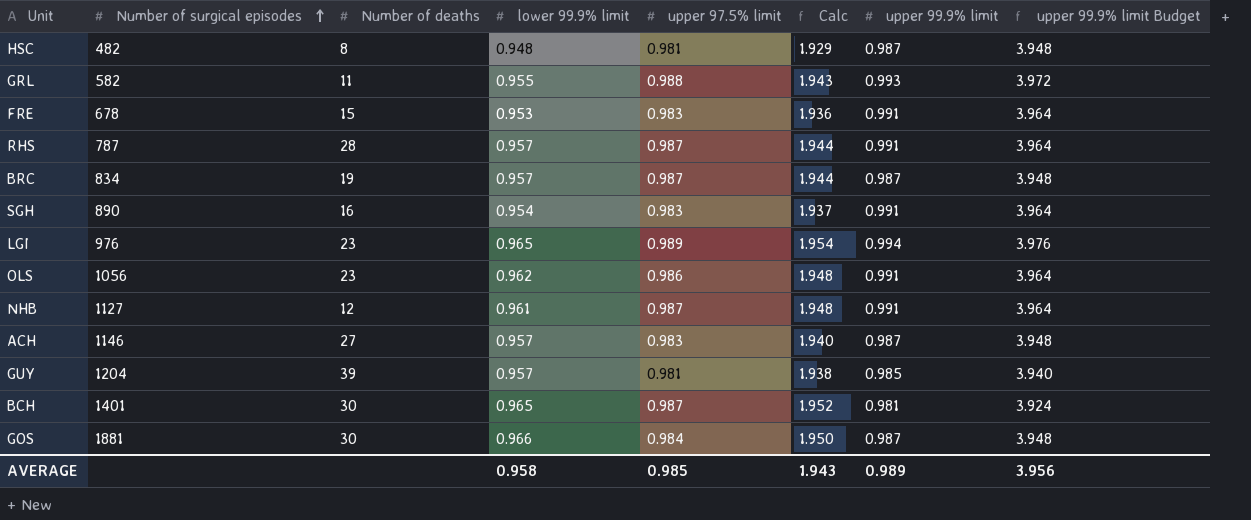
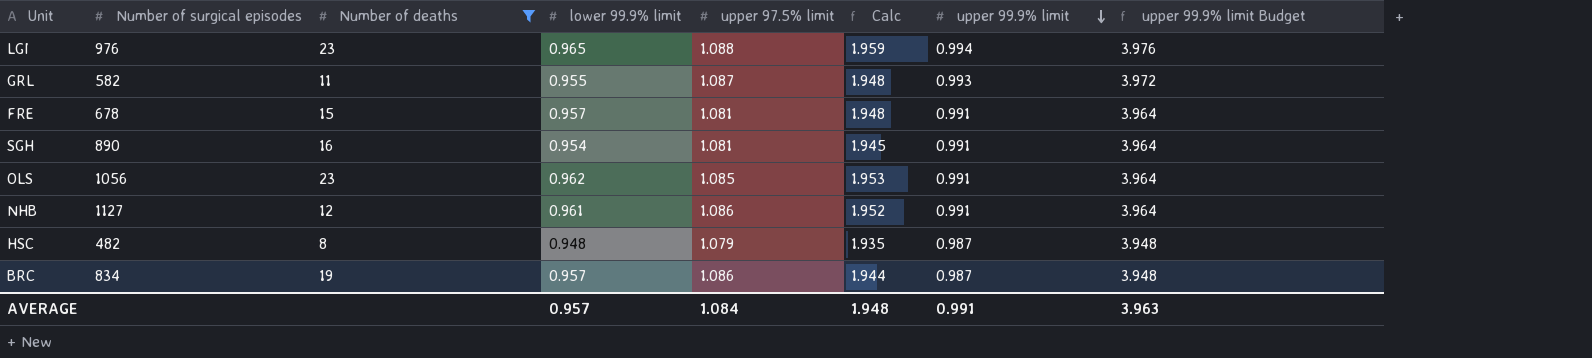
filter: none -> Number of deaths <= 23
row order: Number of surgical episodes ascending -> upper 99.9% limit descending
column Calc | formula: [lower 99.9% limit] + [upper 97.5% limit] -> [lower 99.9% limit] + [upper 99.9% limit]
LGI | upper 97.5% limit: 0.989 -> 1.088
GRL | upper 97.5% limit: 0.988 -> 1.087
FRE | lower 99.9% limit: 0.953 -> 0.957
FRE | upper 97.5% limit: 0.983 -> 1.081
SGH | upper 97.5% limit: 0.983 -> 1.081
OLS | upper 97.5% limit: 0.986 -> 1.085
NHB | upper 97.5% limit: 0.987 -> 1.086
HSC | upper 97.5% limit: 0.981 -> 1.079
BRC | upper 97.5% limit: 0.987 -> 1.086
AVERAGE | lower 99.9% limit: 0.958 -> 0.957
AVERAGE | upper 97.5% limit: 0.985 -> 1.084
AVERAGE | Calc: 1.943 -> 1.948
AVERAGE | upper 99.9% limit: 0.989 -> 0.991
AVERAGE | upper 99.9% limit Budget: 3.956 -> 3.963

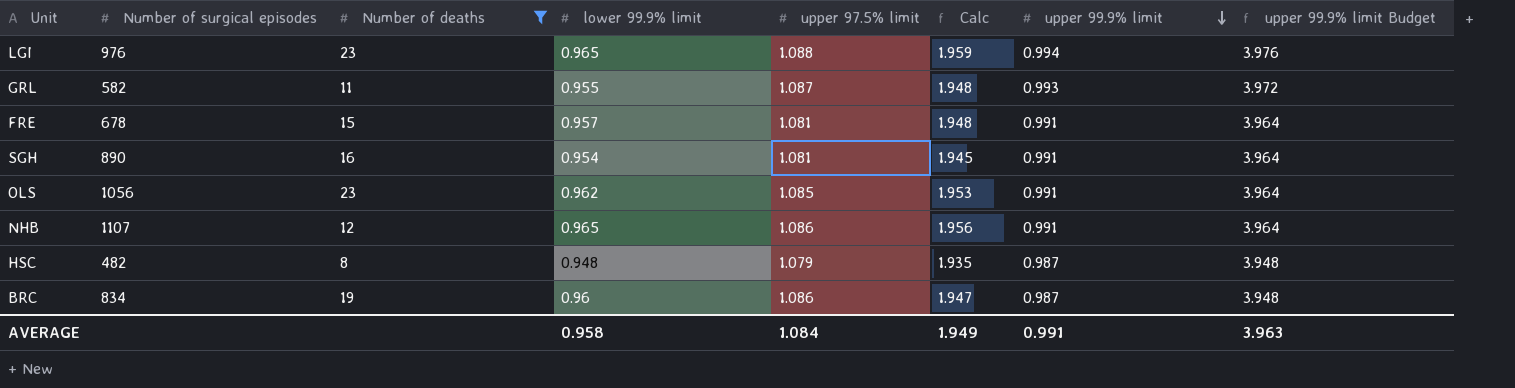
NHB | Number of surgical episodes: 1127 -> 1107
NHB | lower 99.9% limit: 0.961 -> 0.965
NHB | Calc: 1.952 -> 1.956
BRC | lower 99.9% limit: 0.957 -> 0.96
BRC | Calc: 1.944 -> 1.947
AVERAGE | lower 99.9% limit: 0.957 -> 0.958
AVERAGE | Calc: 1.948 -> 1.949

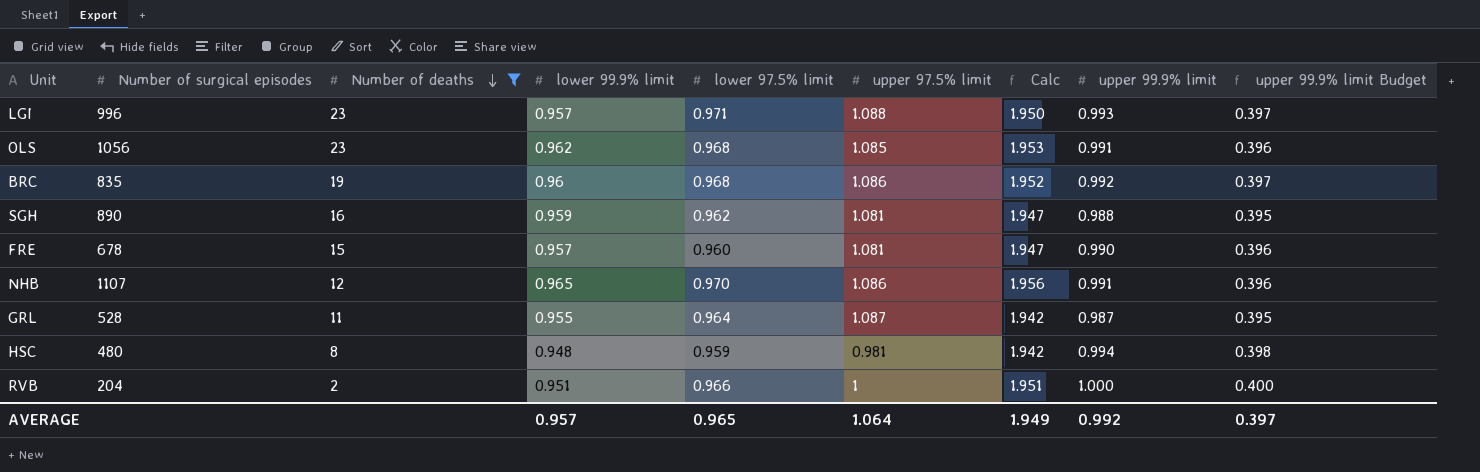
row order: upper 99.9% limit descending -> Number of deaths descending
column lower 97.5% limit | position: none -> 5
column upper 99.9% limit Budget | formula: [upper 99.9% limit] * 4 -> [upper 99.9% limit] * 0.4
LGI | Number of surgical episodes: 976 -> 996
LGI | lower 99.9% limit: 0.965 -> 0.957
LGI | Calc: 1.959 -> 1.950
LGI | upper 99.9% limit: 0.994 -> 0.993
BRC | Number of surgical episodes: 834 -> 835
BRC | Calc: 1.947 -> 1.952
BRC | upper 99.9% limit: 0.987 -> 0.992
SGH | lower 99.9% limit: 0.954 -> 0.959
SGH | Calc: 1.945 -> 1.947
SGH | upper 99.9% limit: 0.991 -> 0.988
FRE | Calc: 1.948 -> 1.947
FRE | upper 99.9% limit: 0.991 -> 0.990
GRL | Number of surgical episodes: 582 -> 528
GRL | Calc: 1.948 -> 1.942
GRL | upper 99.9% limit: 0.993 -> 0.987
HSC | Number of surgical episodes: 482 -> 480
HSC | upper 97.5% limit: 1.079 -> 0.981
HSC | Calc: 1.935 -> 1.942
HSC | upper 99.9% limit: 0.987 -> 0.994
row RVB: none -> 204 | 2 | 0.951 | 0.966 | 1 | 1.951 | 1.000 | 0.400
AVERAGE | lower 99.9% limit: 0.958 -> 0.957
AVERAGE | upper 97.5% limit: 1.084 -> 1.064
AVERAGE | upper 99.9% limit: 0.991 -> 0.992
AVERAGE | upper 99.9% limit Budget: 3.963 -> 0.397

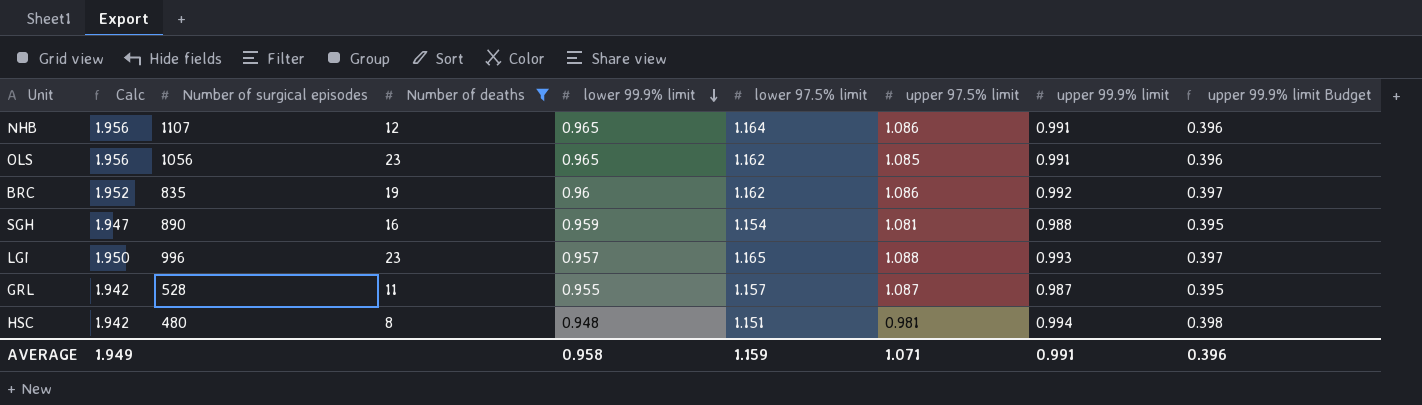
row order: Number of deaths descending -> lower 99.9% limit descending
column Calc | position: 7 -> 2
row FRE: 678 | 15 | 0.957 | 0.960 | 1.081 | 1.947 | 0.990 | 0.396 -> none
row RVB: 204 | 2 | 0.951 | 0.966 | 1 | 1.951 | 1.000 | 0.400 -> none
NHB | lower 97.5% limit: 0.970 -> 1.164
OLS | Calc: 1.953 -> 1.956
OLS | lower 99.9% limit: 0.962 -> 0.965
OLS | lower 97.5% limit: 0.968 -> 1.162
BRC | lower 97.5% limit: 0.968 -> 1.162
SGH | lower 97.5% limit: 0.962 -> 1.154
LGI | lower 97.5% limit: 0.971 -> 1.165
GRL | lower 97.5% limit: 0.964 -> 1.157
HSC | lower 97.5% limit: 0.959 -> 1.151
AVERAGE | lower 99.9% limit: 0.957 -> 0.958
AVERAGE | lower 97.5% limit: 0.965 -> 1.159
AVERAGE | upper 97.5% limit: 1.064 -> 1.071
AVERAGE | upper 99.9% limit: 0.992 -> 0.991
AVERAGE | upper 99.9% limit Budget: 0.397 -> 0.396

